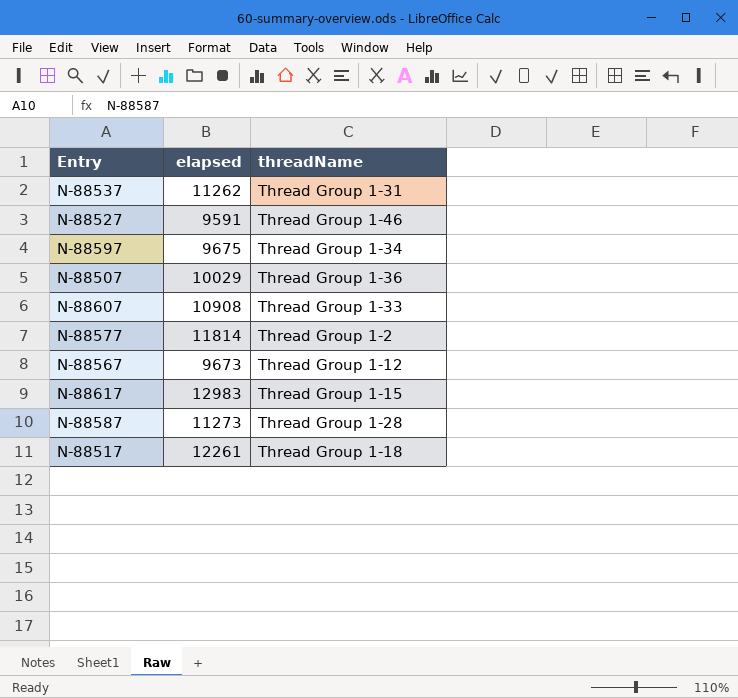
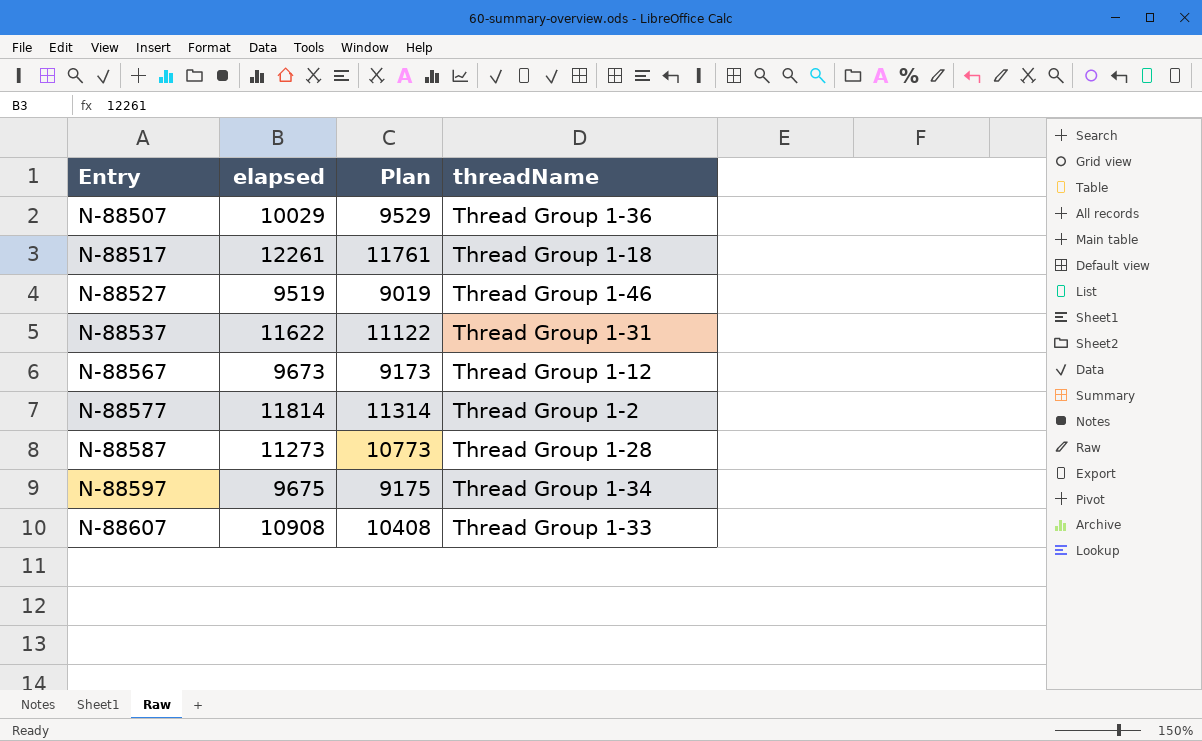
row order: none -> Entry ascending
column Plan | formula: none -> [elapsed] - 500
row N-88617: 12983 | Thread Group 1-15 -> none
N-88527 | elapsed: 9591 -> 9519
N-88537 | elapsed: 11262 -> 11622

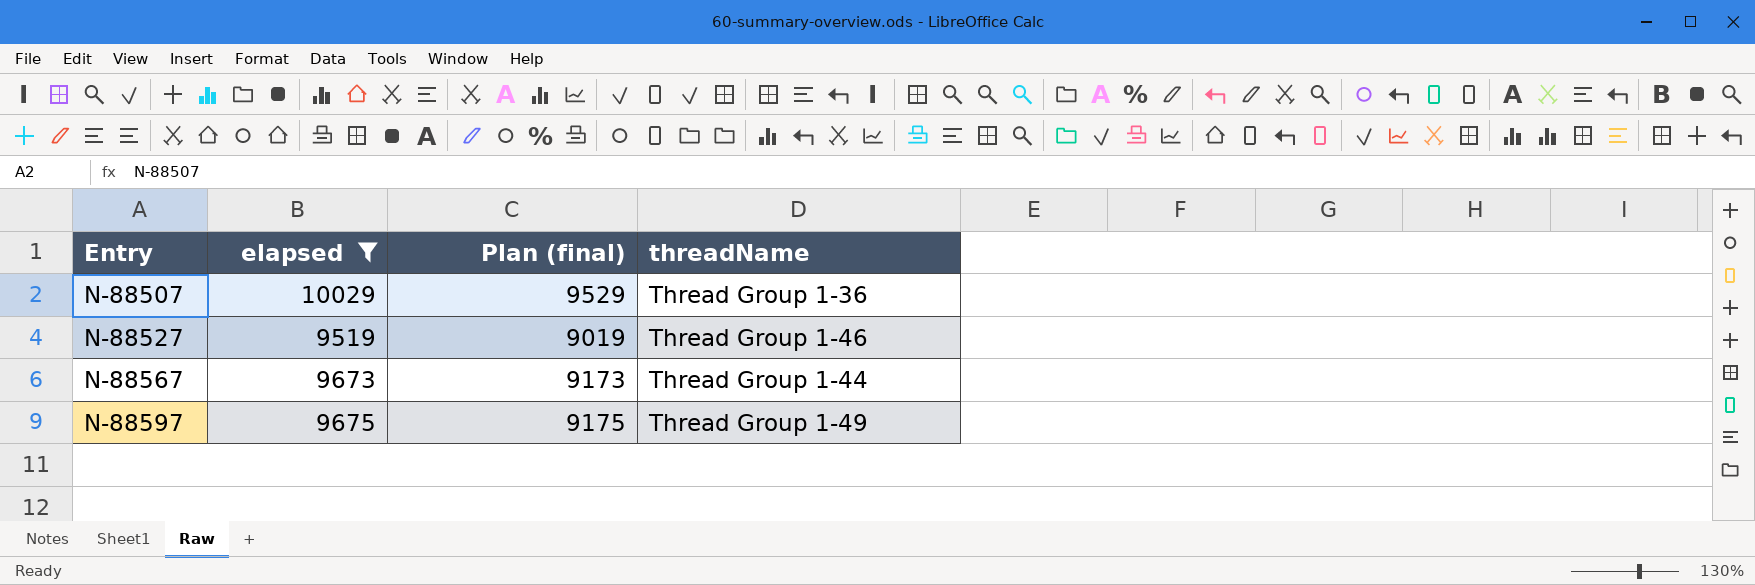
filter: none -> elapsed <= 10029
column name: Plan -> Plan (final)
N-88567 | threadName: Thread Group 1-12 -> Thread Group 1-44
N-88597 | threadName: Thread Group 1-34 -> Thread Group 1-49

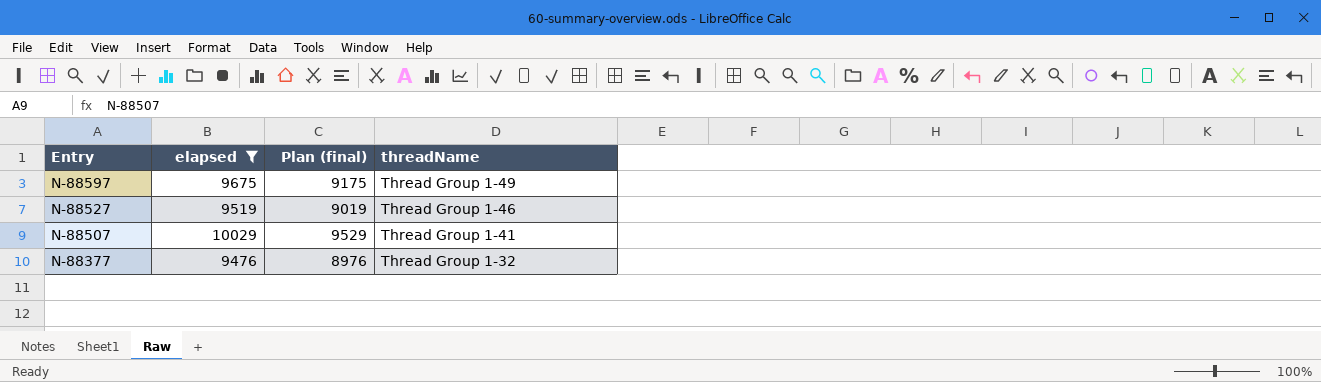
row order: Entry ascending -> Entry descending
row N-88567: 9673 | 9173 | Thread Group 1-44 -> none
N-88507 | threadName: Thread Group 1-36 -> Thread Group 1-41
row N-88377: none -> 9476 | 8976 | Thread Group 1-32

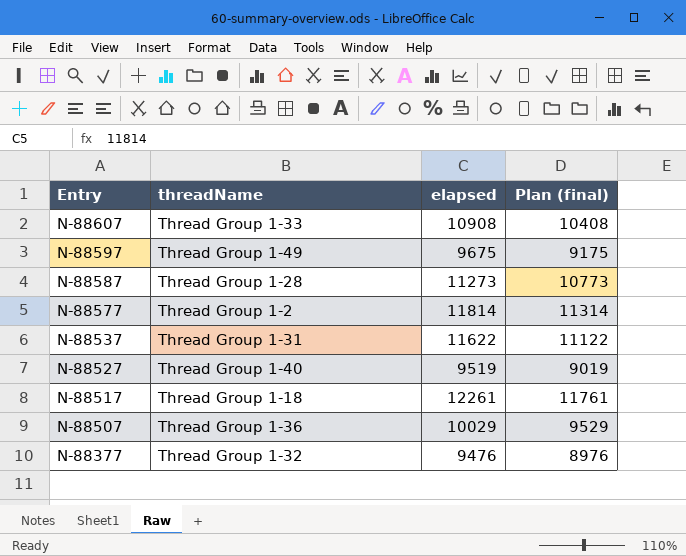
filter: elapsed <= 10029 -> none
column threadName | position: 4 -> 2
N-88527 | threadName: Thread Group 1-46 -> Thread Group 1-40
N-88507 | threadName: Thread Group 1-41 -> Thread Group 1-36

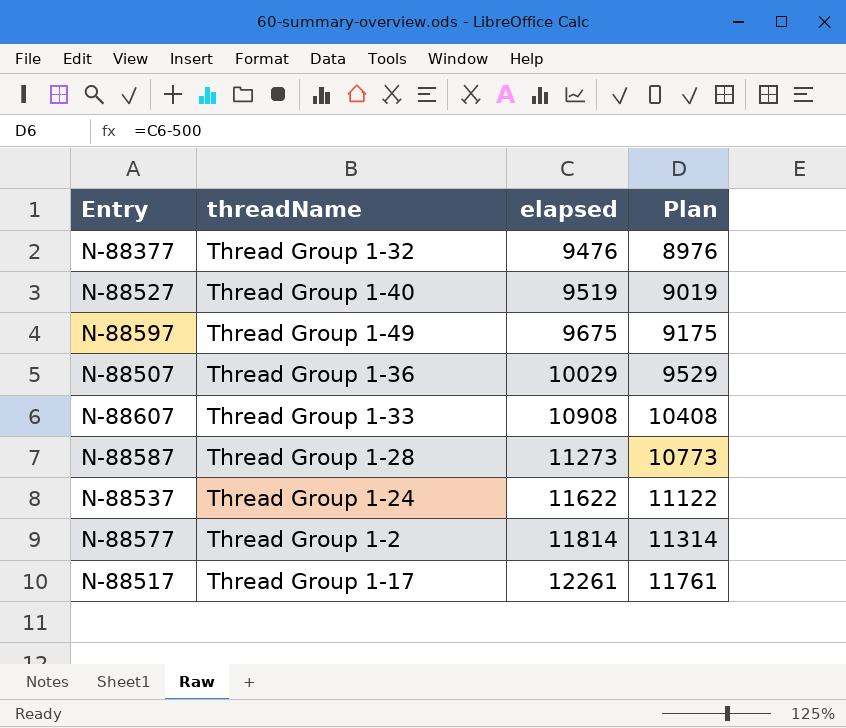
row order: Entry descending -> elapsed ascending
column name: Plan (final) -> Plan
N-88537 | threadName: Thread Group 1-31 -> Thread Group 1-24
N-88517 | threadName: Thread Group 1-18 -> Thread Group 1-17

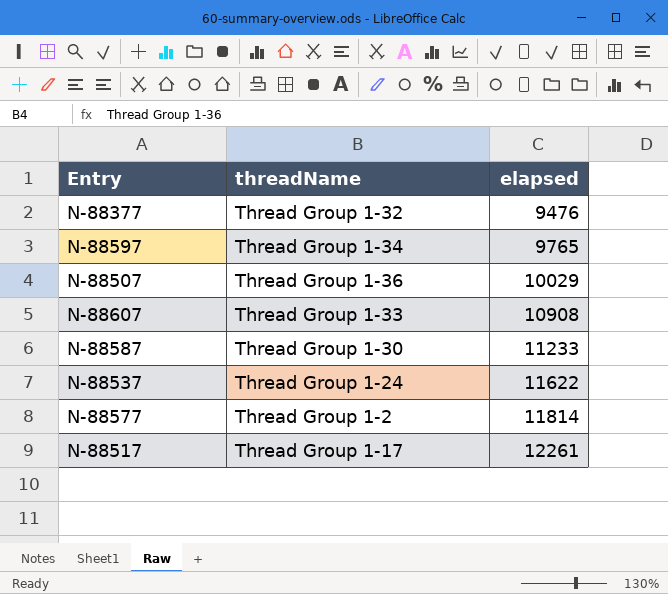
column Plan | formula: [elapsed] - 500 -> none
row N-88527: Thread Group 1-40 | 9519 | 9019 -> none
N-88597 | threadName: Thread Group 1-49 -> Thread Group 1-34
N-88597 | elapsed: 9675 -> 9765
N-88587 | threadName: Thread Group 1-28 -> Thread Group 1-30
N-88587 | elapsed: 11273 -> 11233

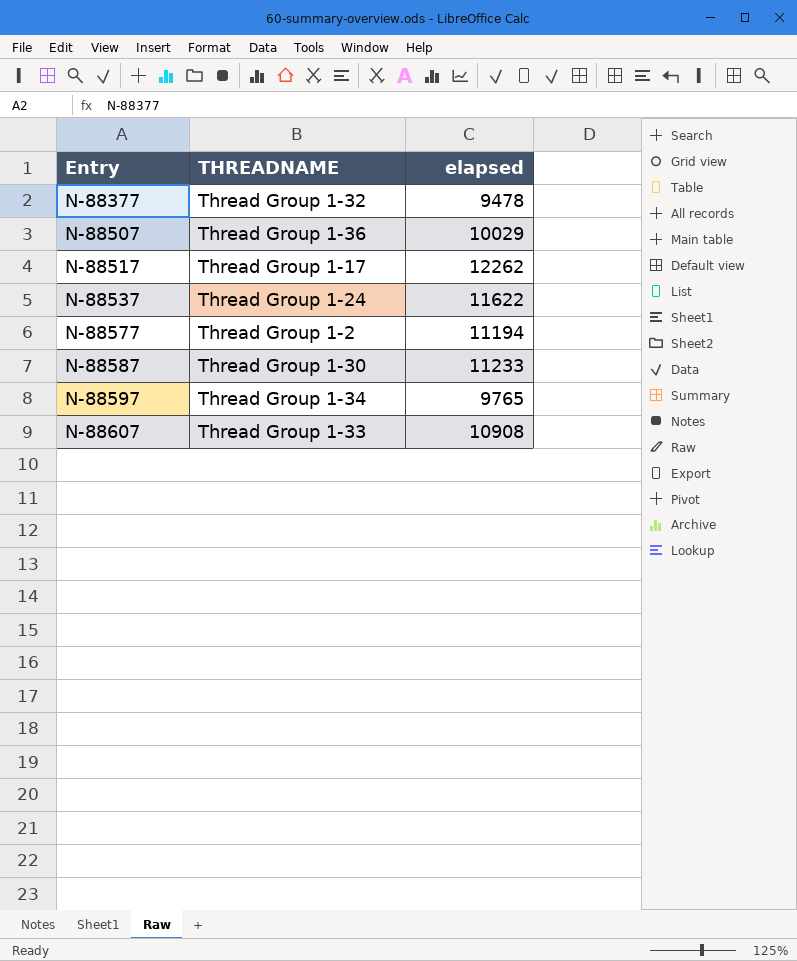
row order: elapsed ascending -> Entry ascending
column name: threadName -> THREADNAME
N-88377 | elapsed: 9476 -> 9478
N-88517 | elapsed: 12261 -> 12262
N-88577 | elapsed: 11814 -> 11194

